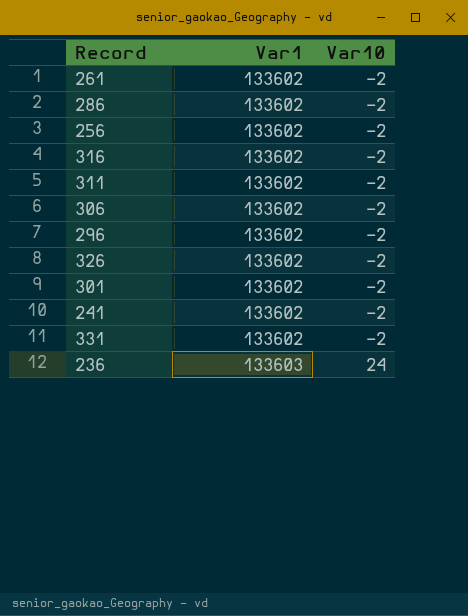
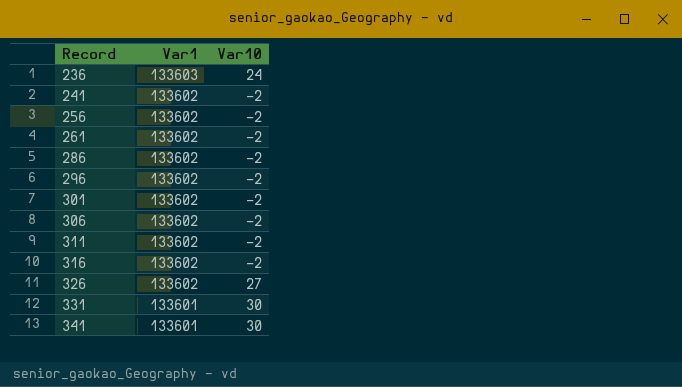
row order: Var1 ascending -> Record ascending
326 | Var10: -2 -> 27
331 | Var1: 133602 -> 133601
331 | Var10: -2 -> 30
row 341: none -> 133601 | 30

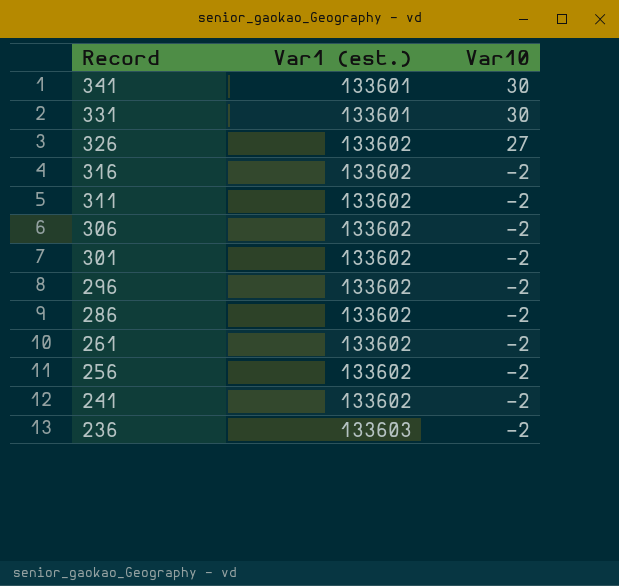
row order: Record ascending -> Record descending
column name: Var1 -> Var1 (est.)
236 | Var10: 24 -> -2

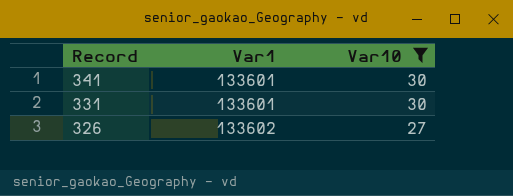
filter: none -> Var10 != -2
column name: Var1 (est.) -> Var1

